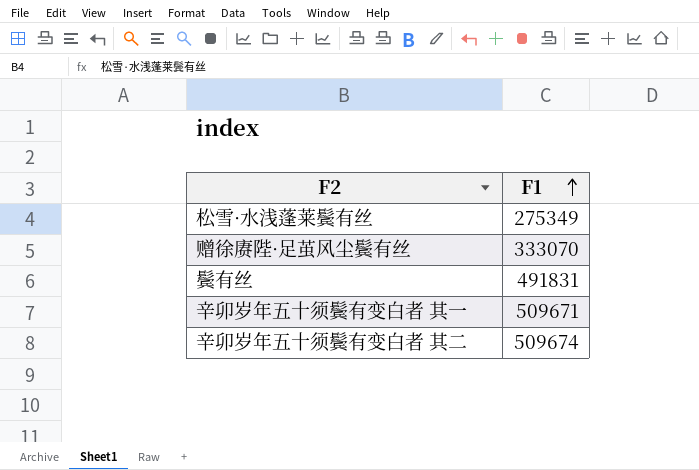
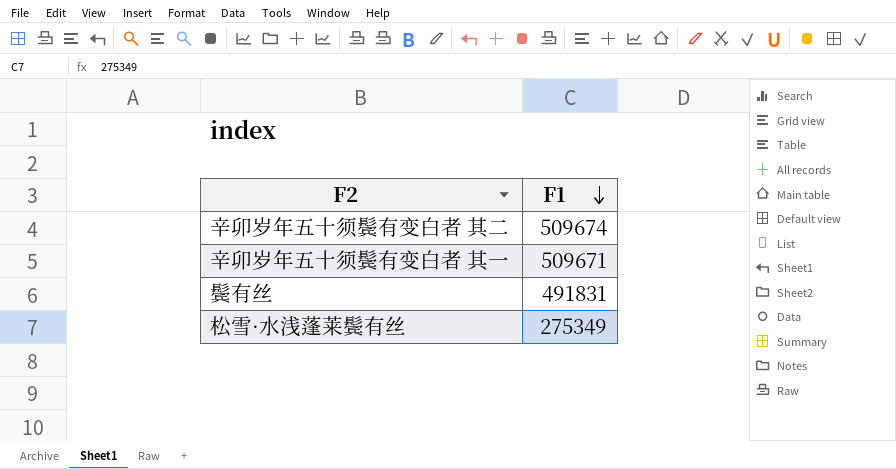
row order: F1 ascending -> F1 descending
row 赠徐赓陛·足茧风尘鬓有丝: 333070 -> none

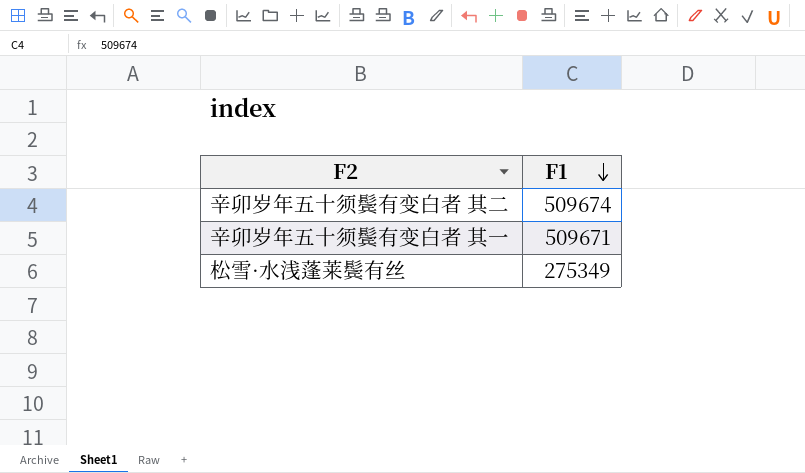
row 鬓有丝: 491831 -> none

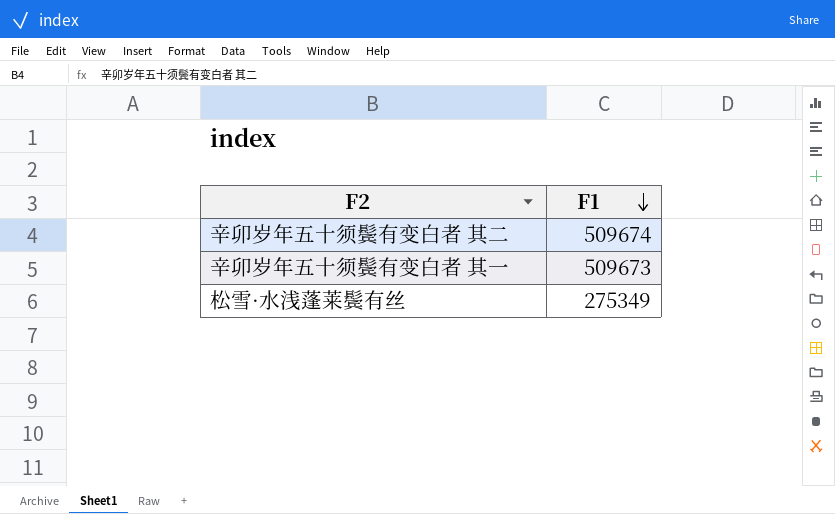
辛卯岁年五十须鬓有变白者 其一 | F1: 509671 -> 509673

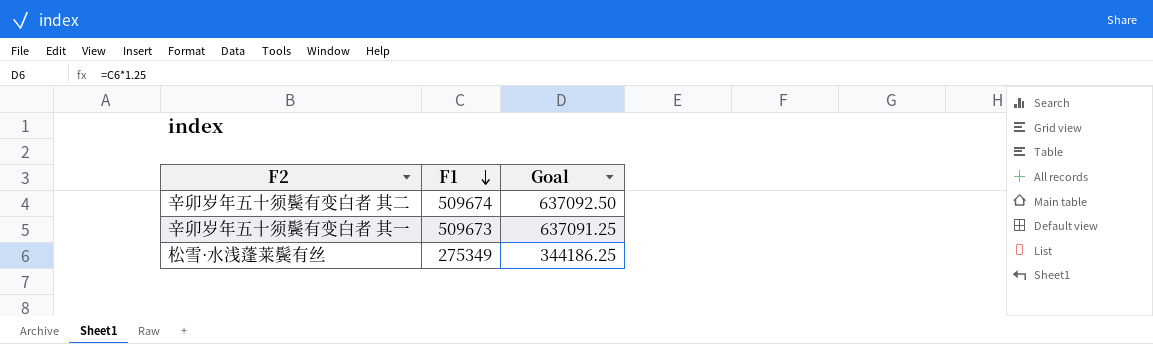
column Goal | formula: none -> [F1] * 1.25

